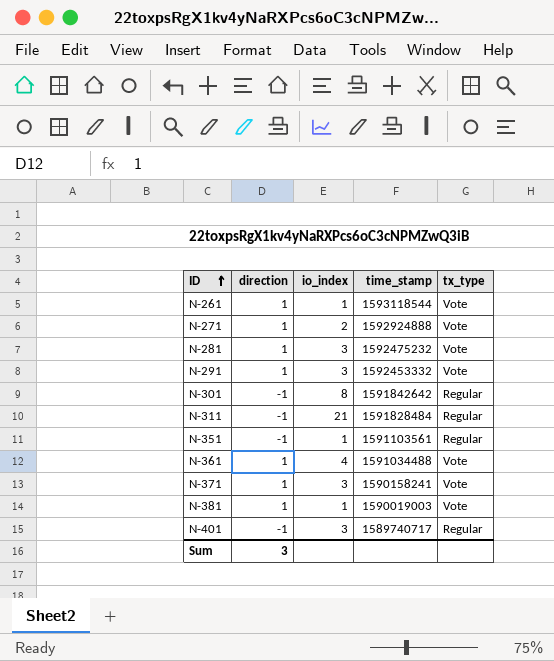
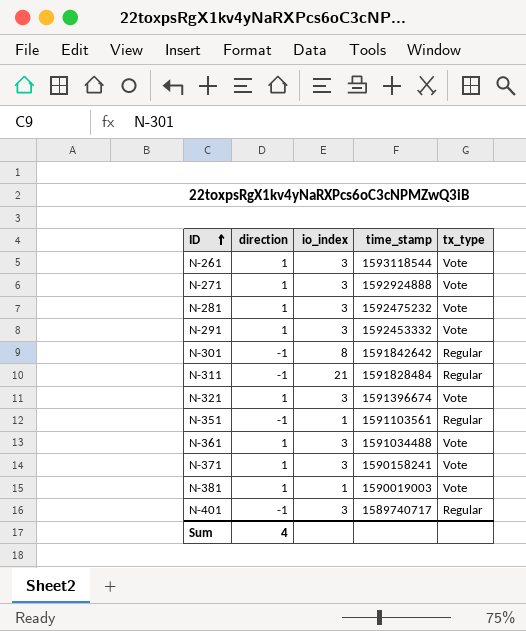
N-261 | io_index: 1 -> 3
N-271 | io_index: 2 -> 3
row N-321: none -> 1 | 3 | 1591396674 | Vote
N-361 | io_index: 4 -> 3
Sum | direction: 3 -> 4

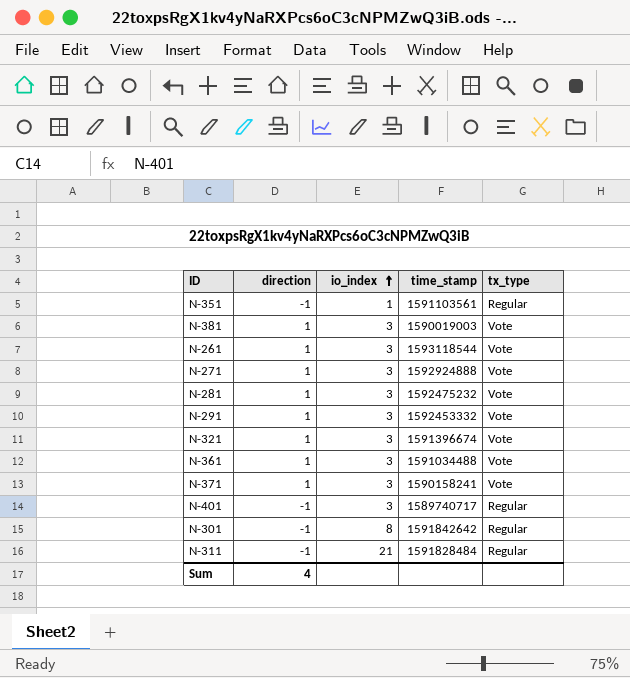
row order: ID ascending -> io_index ascending
N-381 | io_index: 1 -> 3

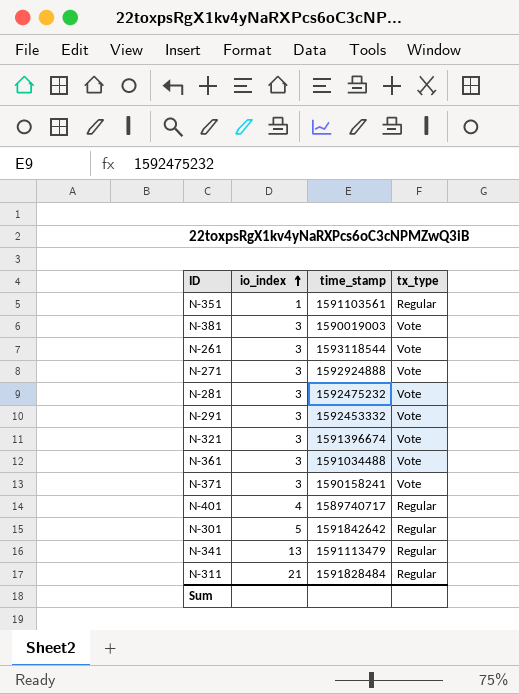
column direction | position: 2 -> none
N-401 | io_index: 3 -> 4
N-301 | io_index: 8 -> 5
row N-341: none -> 13 | 1591113479 | Regular

